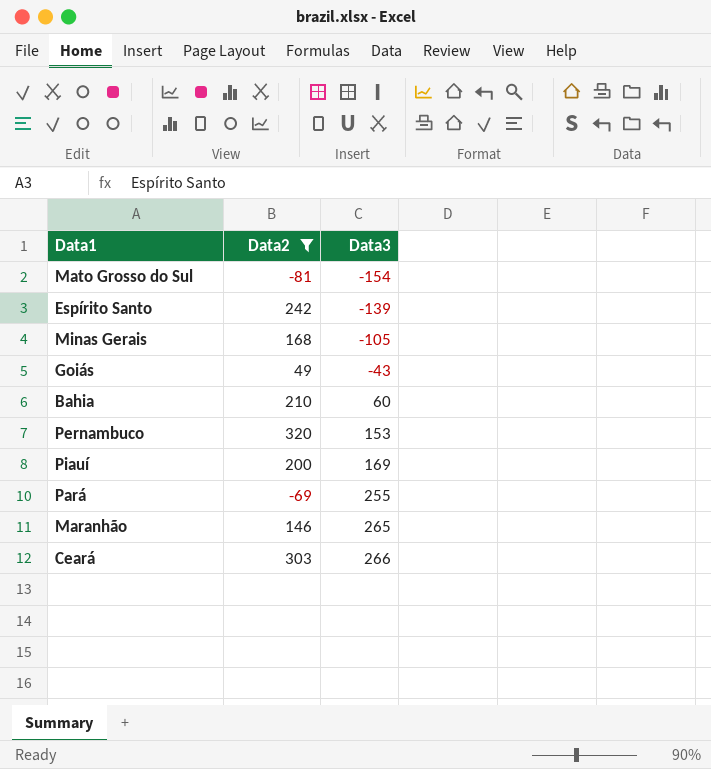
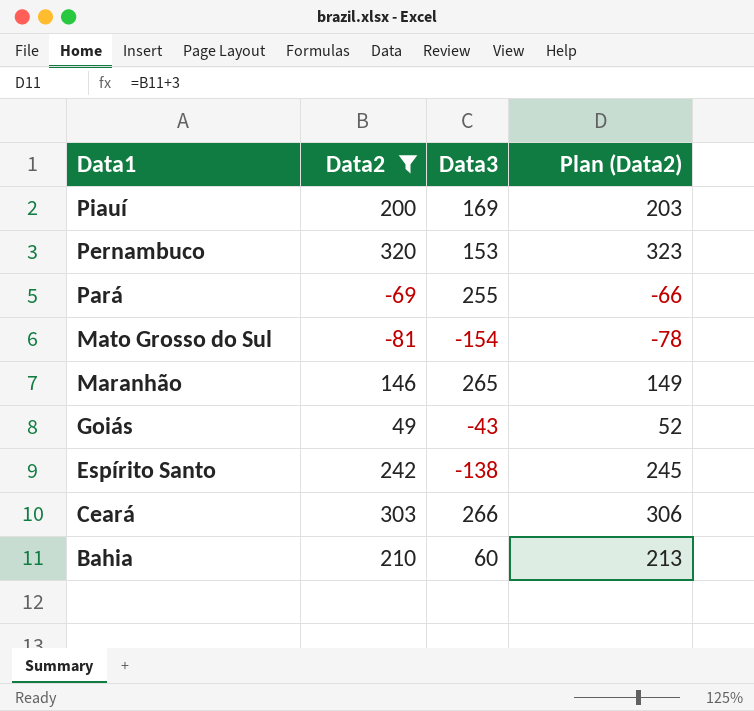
row order: Data3 ascending -> Data1 descending
column Plan (Data2) | formula: none -> [Data2] + 3
row Minas Gerais: 168 | -105 -> none
Espírito Santo | Data3: -139 -> -138

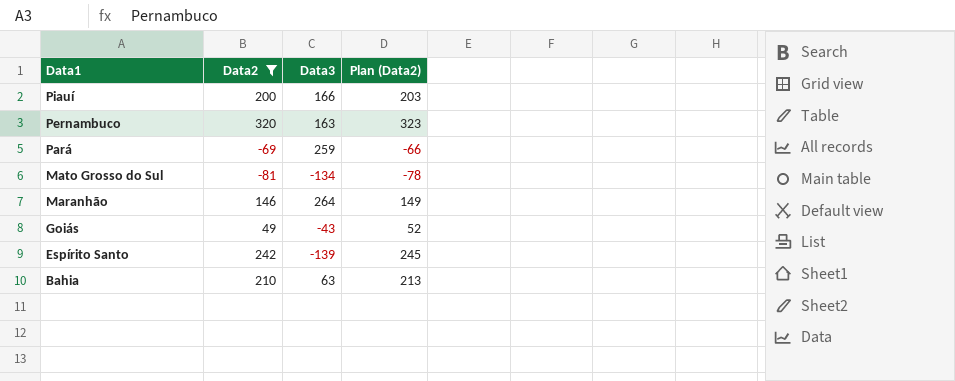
row Ceará: 303 | 266 | 306 -> none
Piauí | Data3: 169 -> 166
Pernambuco | Data3: 153 -> 163
Pará | Data3: 255 -> 259
Mato Grosso do Sul | Data3: -154 -> -134
Maranhão | Data3: 265 -> 264
Espírito Santo | Data3: -138 -> -139
Bahia | Data3: 60 -> 63

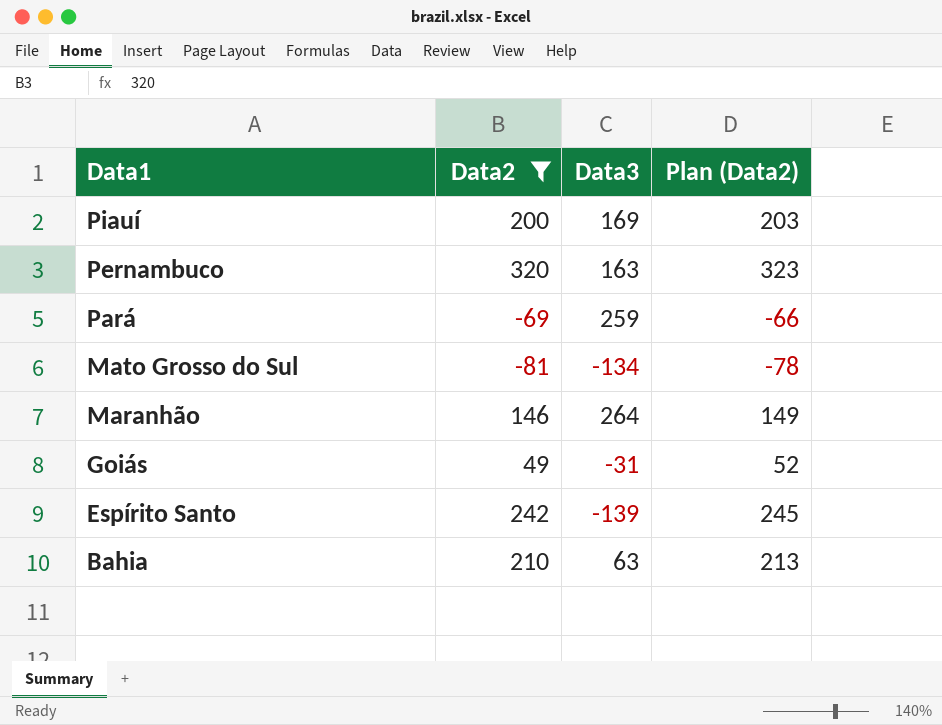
Piauí | Data3: 166 -> 169
Goiás | Data3: -43 -> -31

